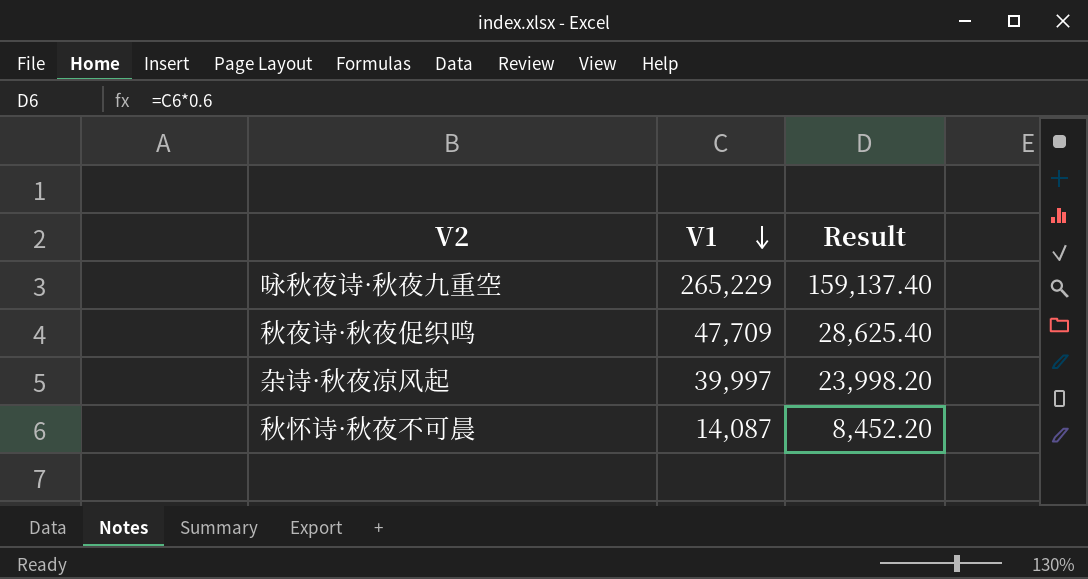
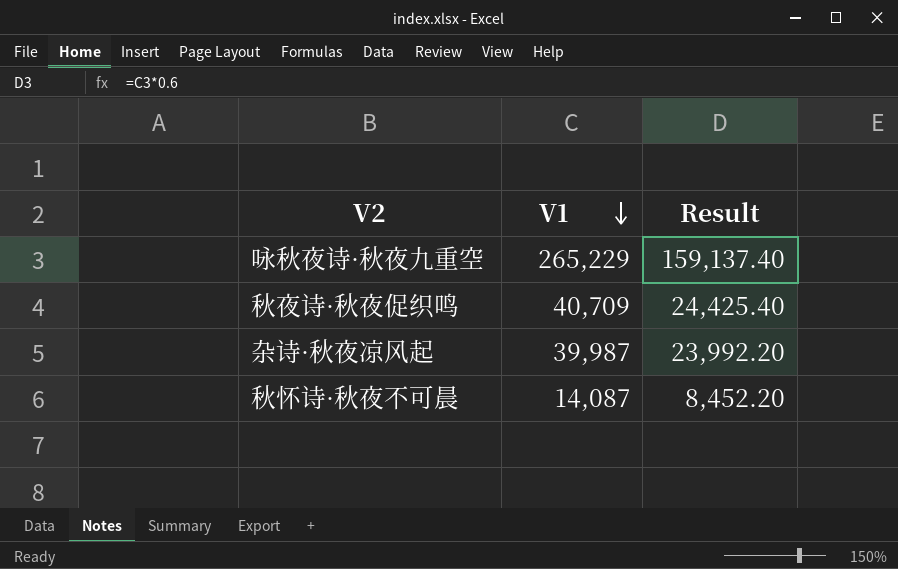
秋夜诗·秋夜促织鸣 | V1: 47,709 -> 40,709
秋夜诗·秋夜促织鸣 | Result: 28,625.40 -> 24,425.40
杂诗·秋夜凉风起 | V1: 39,997 -> 39,987
杂诗·秋夜凉风起 | Result: 23,998.20 -> 23,992.20

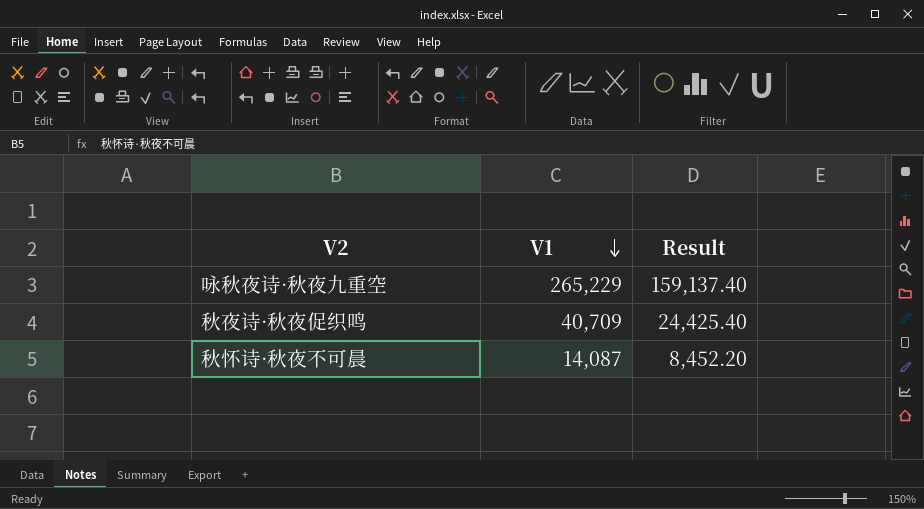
row 杂诗·秋夜凉风起: 39,987 | 23,992.20 -> none

